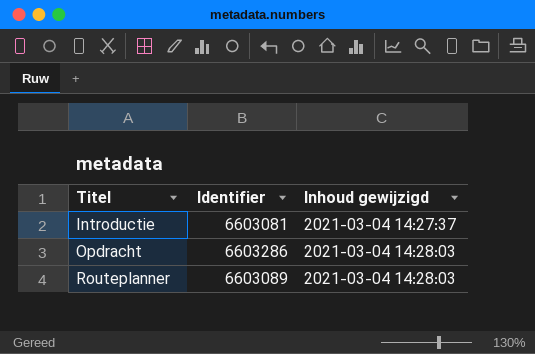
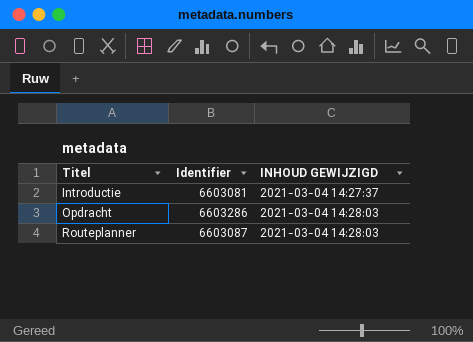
column name: Inhoud gewijzigd -> INHOUD GEWIJZIGD
Routeplanner | Identifier: 6603089 -> 6603087

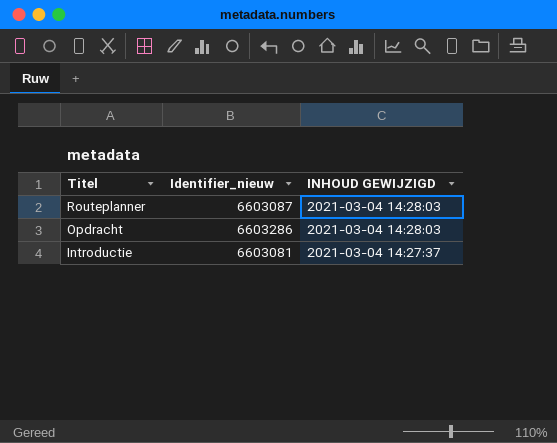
row order: Titel ascending -> Titel descending
column name: Identifier -> Identifier_nieuw

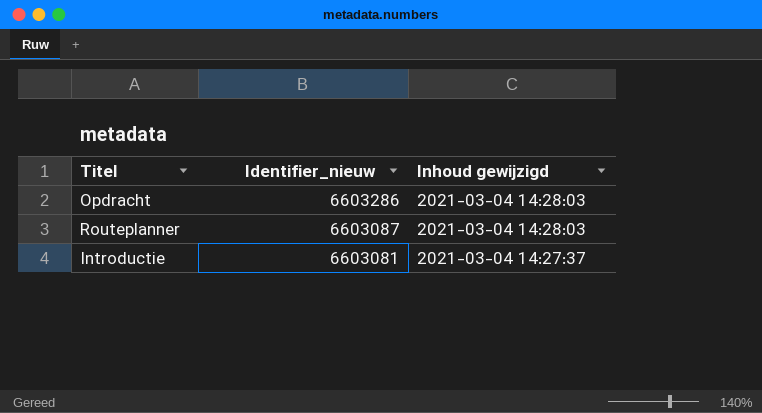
row order: Titel descending -> Identifier_nieuw descending
column name: INHOUD GEWIJZIGD -> Inhoud gewijzigd

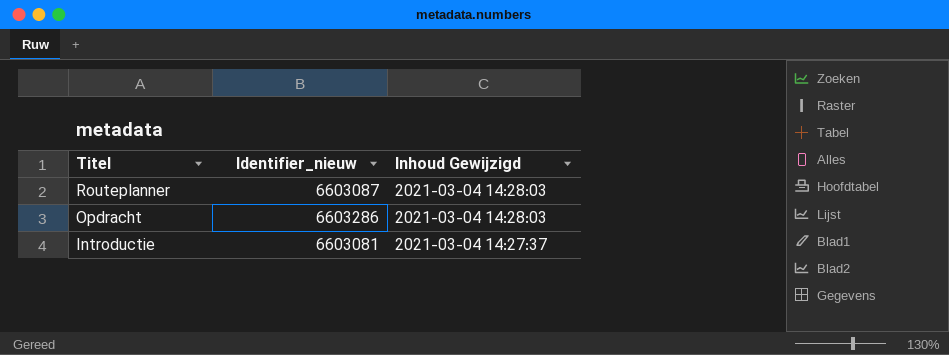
row order: Identifier_nieuw descending -> Titel descending
column name: Inhoud gewijzigd -> Inhoud Gewijzigd

